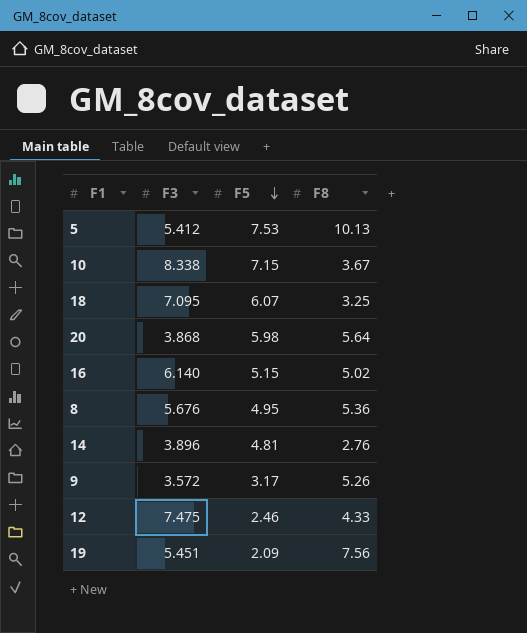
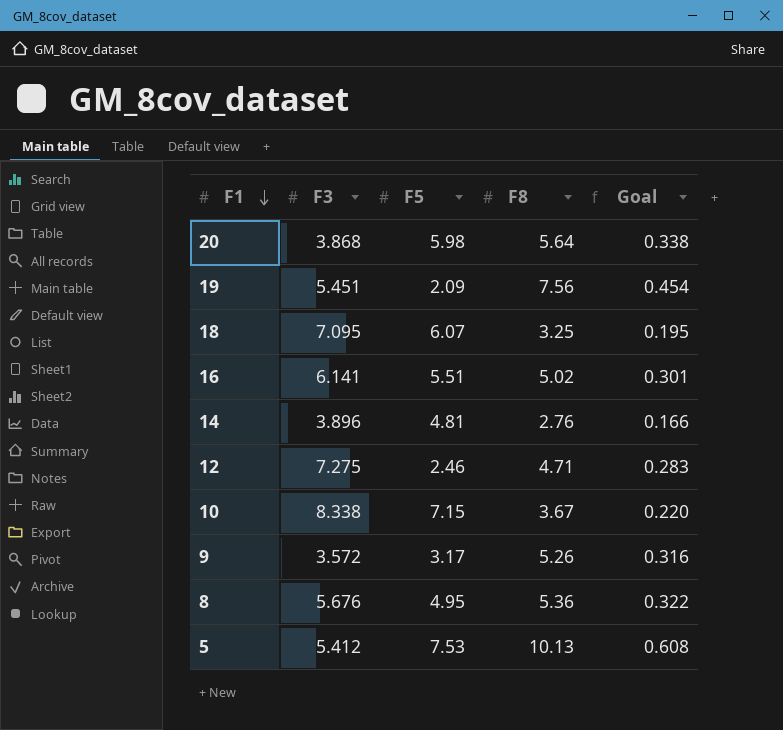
row order: F5 descending -> F1 descending
column Goal | formula: none -> [F8] * 0.06
16 | F3: 6.140 -> 6.141
16 | F5: 5.15 -> 5.51
12 | F3: 7.475 -> 7.275
12 | F8: 4.33 -> 4.71

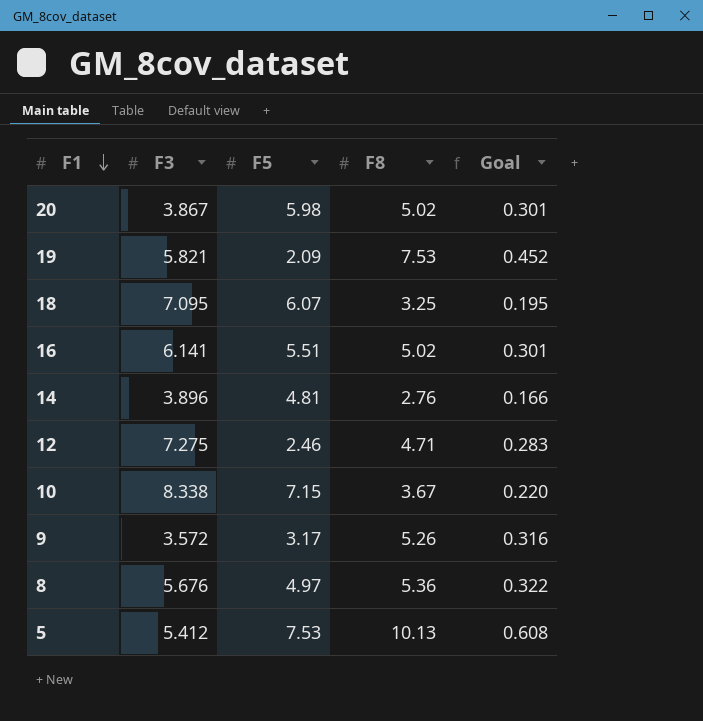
20 | F3: 3.868 -> 3.867
20 | F8: 5.64 -> 5.02
20 | Goal: 0.338 -> 0.301
19 | F3: 5.451 -> 5.821
19 | F8: 7.56 -> 7.53
19 | Goal: 0.454 -> 0.452
8 | F5: 4.95 -> 4.97

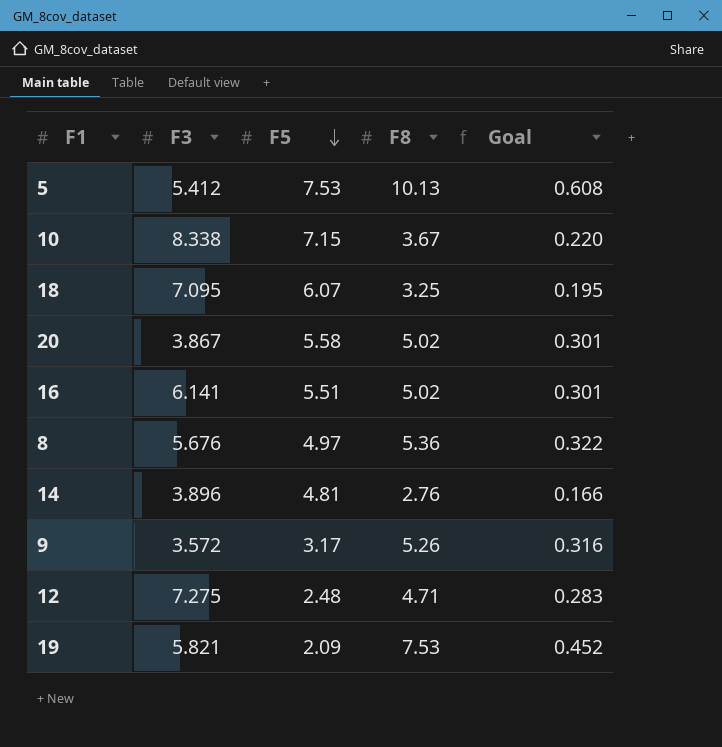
row order: F1 descending -> F5 descending
20 | F5: 5.98 -> 5.58
12 | F5: 2.46 -> 2.48

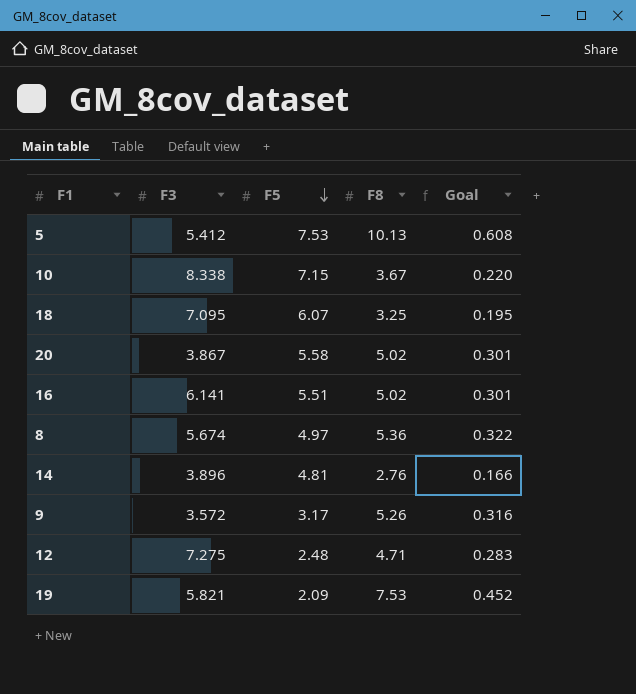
8 | F3: 5.676 -> 5.674

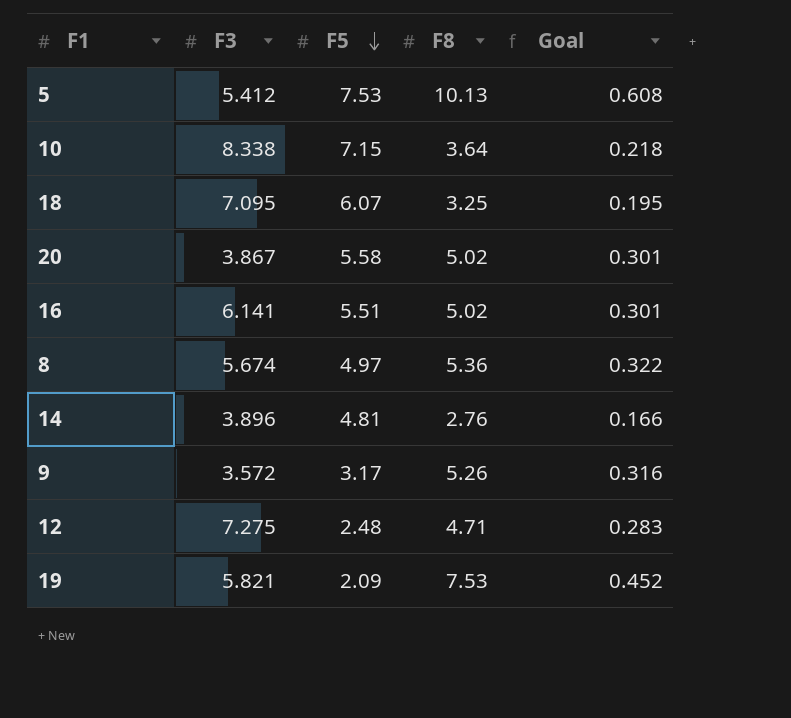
10 | F8: 3.67 -> 3.64
10 | Goal: 0.220 -> 0.218

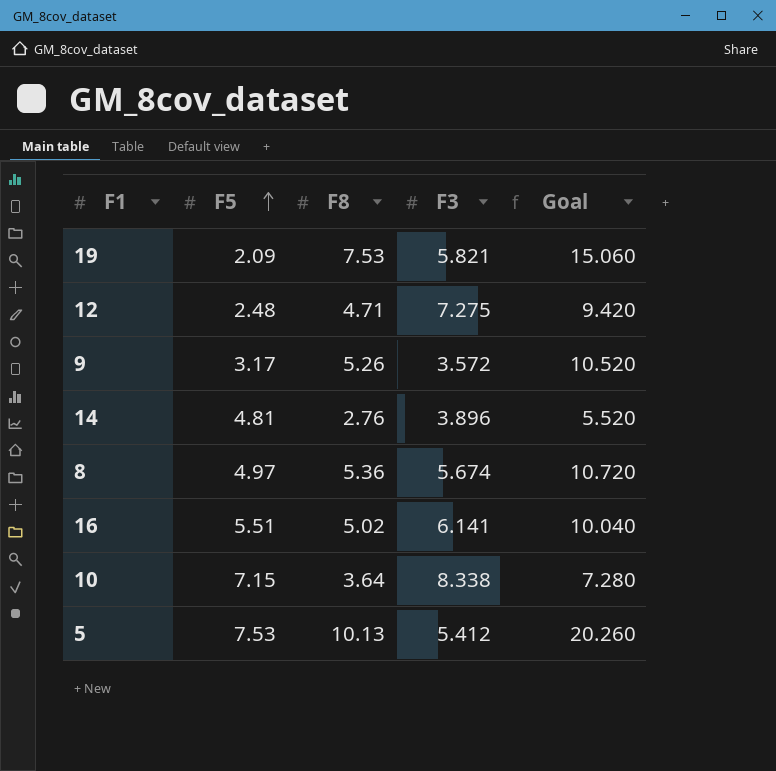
row order: F5 descending -> F5 ascending
column F3 | position: 2 -> 4
column Goal | formula: [F8] * 0.06 -> [F8] * 2
row 18: 7.095 | 6.07 | 3.25 | 0.195 -> none
row 20: 3.867 | 5.58 | 5.02 | 0.301 -> none

